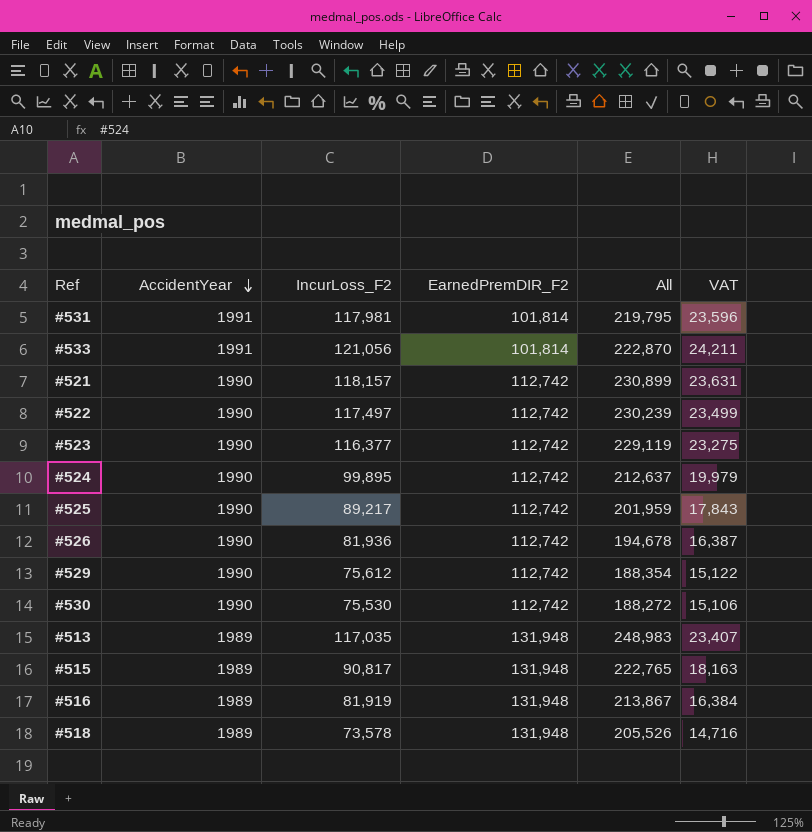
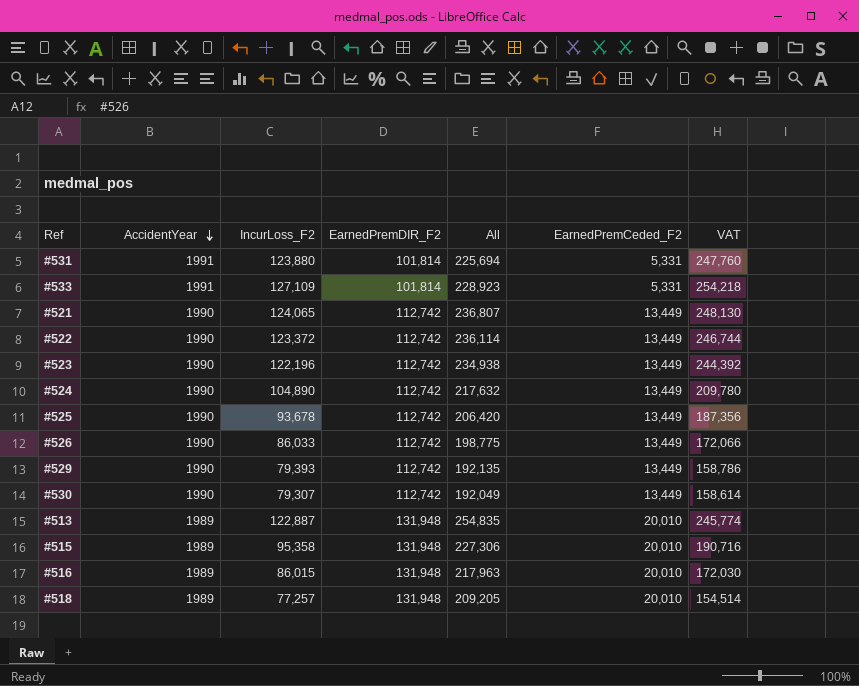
column EarnedPremCeded_F2 | position: none -> 6
column VAT | formula: [IncurLoss_F2] * 0.2 -> [IncurLoss_F2] * 2
#531 | IncurLoss_F2: 117,981 -> 123,880
#531 | All: 219,795 -> 225,694
#533 | IncurLoss_F2: 121,056 -> 127,109
#533 | All: 222,870 -> 228,923
#521 | IncurLoss_F2: 118,157 -> 124,065
#521 | All: 230,899 -> 236,807
#522 | IncurLoss_F2: 117,497 -> 123,372
#522 | All: 230,239 -> 236,114
#523 | IncurLoss_F2: 116,377 -> 122,196
#523 | All: 229,119 -> 234,938
#524 | IncurLoss_F2: 99,895 -> 104,890
#524 | All: 212,637 -> 217,632
#525 | IncurLoss_F2: 89,217 -> 93,678
#525 | All: 201,959 -> 206,420
#526 | IncurLoss_F2: 81,936 -> 86,033
#526 | All: 194,678 -> 198,775
#529 | IncurLoss_F2: 75,612 -> 79,393
#529 | All: 188,354 -> 192,135
#530 | IncurLoss_F2: 75,530 -> 79,307
#530 | All: 188,272 -> 192,049
#513 | IncurLoss_F2: 117,035 -> 122,887
#513 | All: 248,983 -> 254,835
#515 | IncurLoss_F2: 90,817 -> 95,358
#515 | All: 222,765 -> 227,306
#516 | IncurLoss_F2: 81,919 -> 86,015
#516 | All: 213,867 -> 217,963
#518 | IncurLoss_F2: 73,578 -> 77,257
#518 | All: 205,526 -> 209,205

